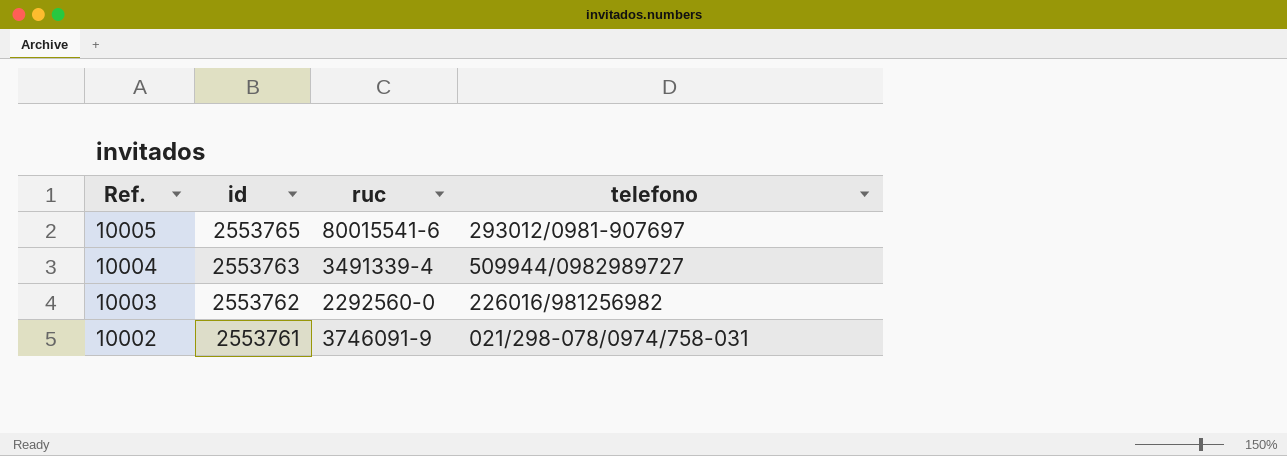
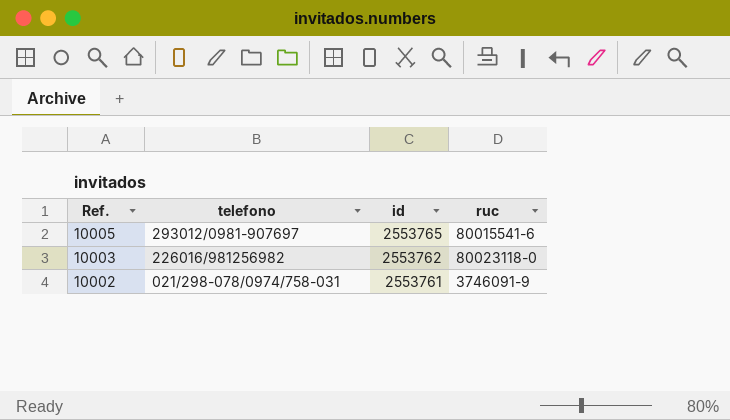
column telefono | position: 4 -> 2
row 10004: 2553763 | 3491339-4 | 509944/0982989727 -> none
10003 | ruc: 2292560-0 -> 80023118-0

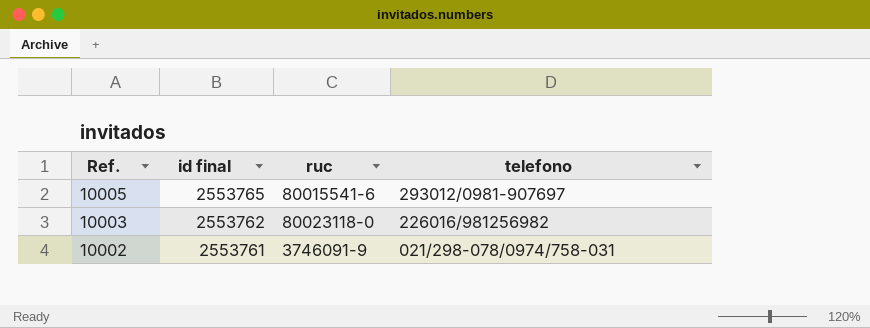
column name: id -> id final
column telefono | position: 2 -> 4

